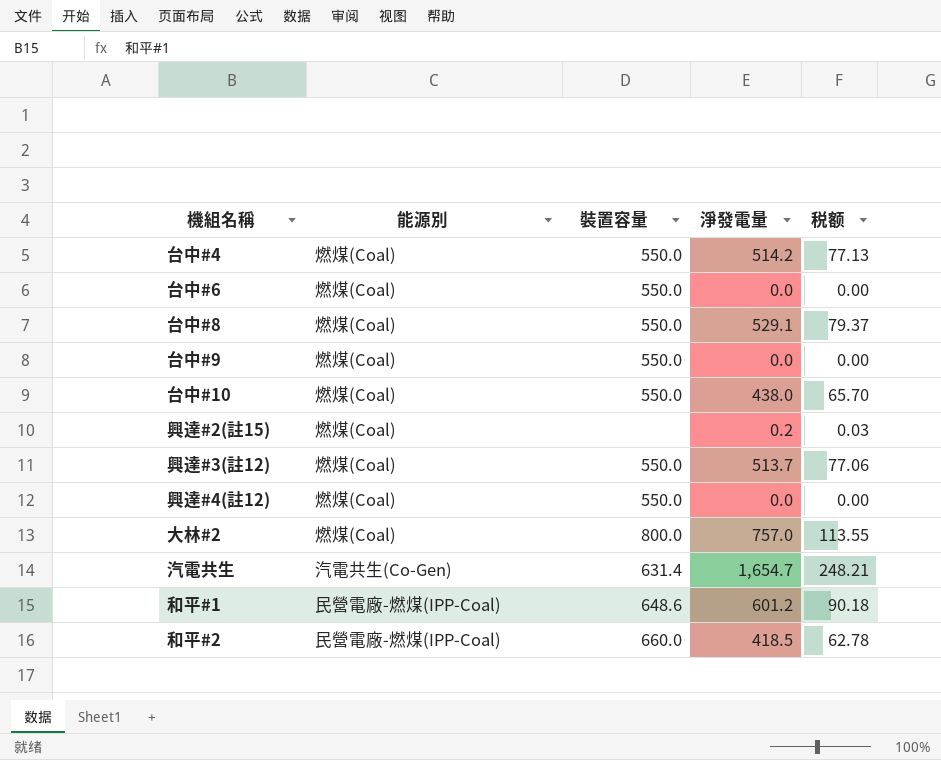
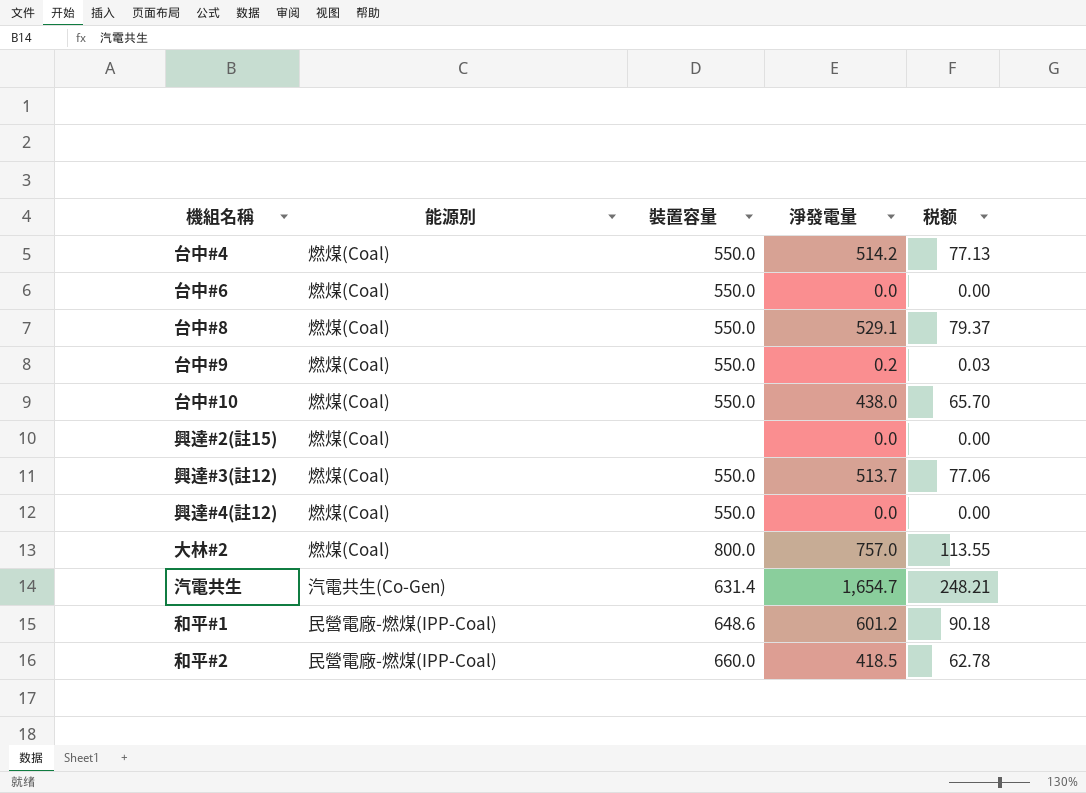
台中#9 | 淨發電量: 0.0 -> 0.2
台中#9 | 税额: 0.00 -> 0.03
興達#2(註15) | 淨發電量: 0.2 -> 0.0
興達#2(註15) | 税额: 0.03 -> 0.00

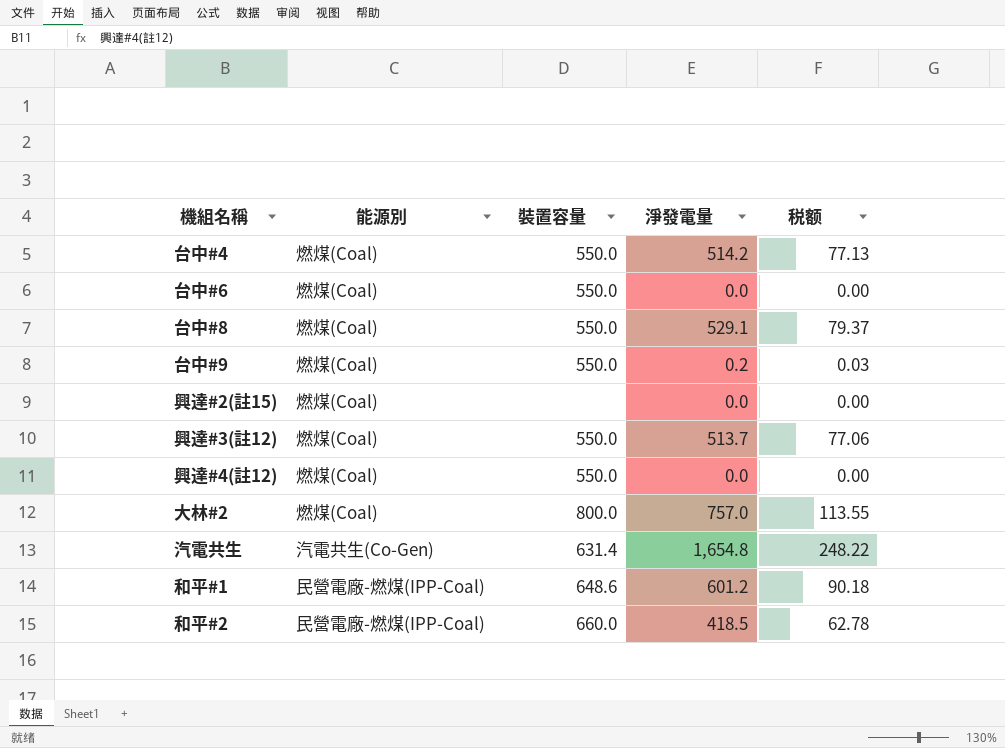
row 台中#10: 燃煤(Coal) | 550.0 | 438.0 | 65.70 -> none
汽電共生 | 淨發電量: 1,654.7 -> 1,654.8
汽電共生 | 税额: 248.21 -> 248.22

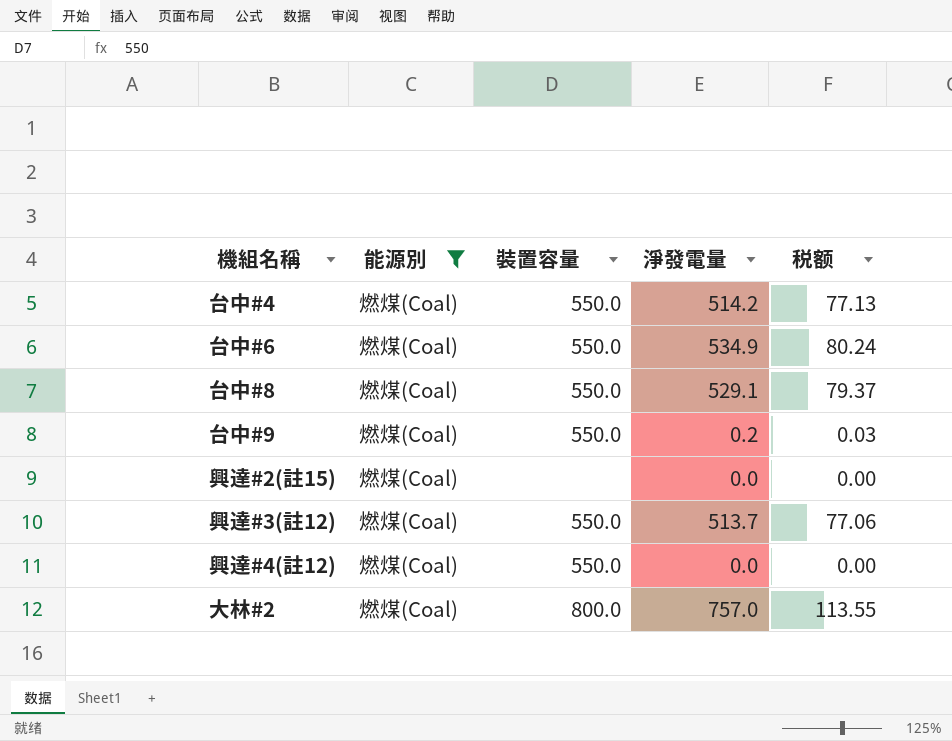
filter: none -> 能源別 = 燃煤(Coal)
台中#6 | 淨發電量: 0.0 -> 534.9
台中#6 | 税额: 0.00 -> 80.24

